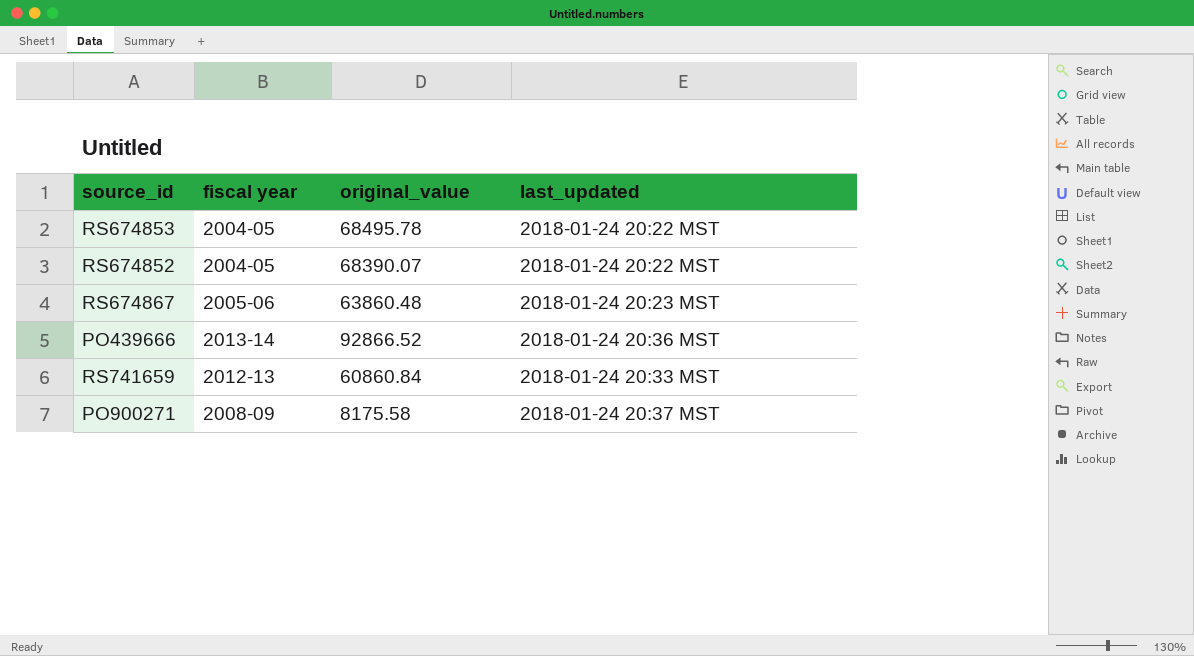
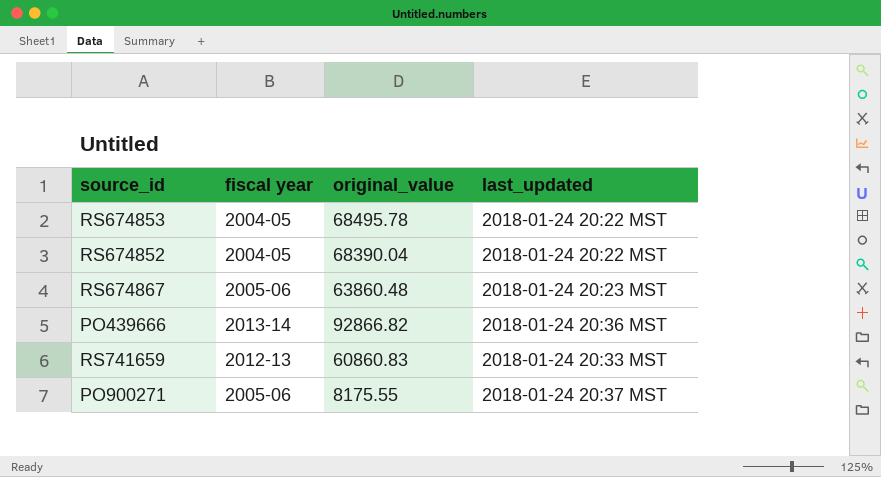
RS674852 | original_value: 68390.07 -> 68390.04
PO439666 | original_value: 92866.52 -> 92866.82
RS741659 | original_value: 60860.84 -> 60860.83
PO900271 | fiscal year: 2008-09 -> 2005-06
PO900271 | original_value: 8175.58 -> 8175.55

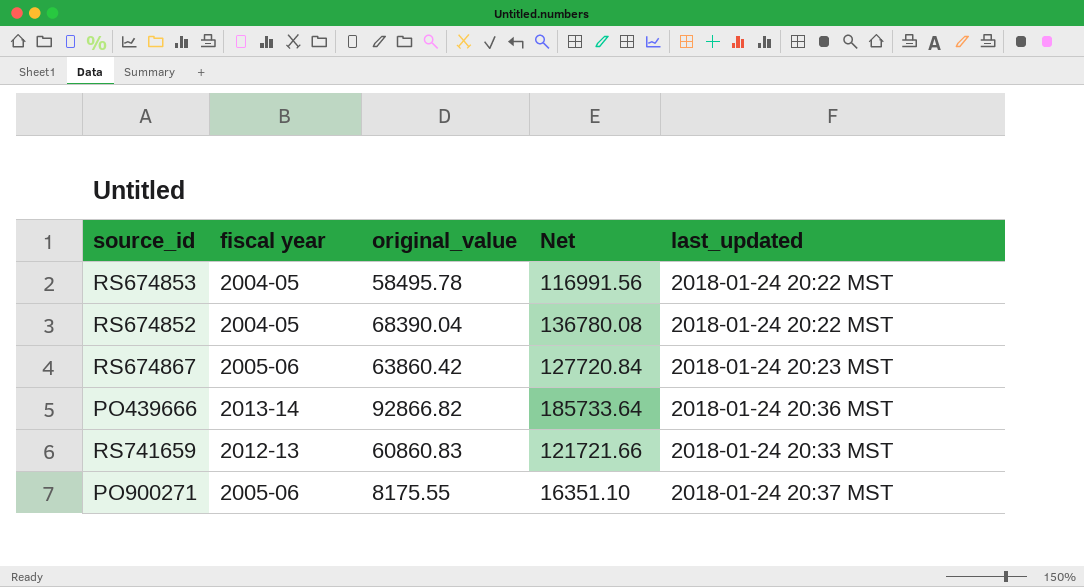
column Net | formula: none -> [original_value] * 2
RS674853 | original_value: 68495.78 -> 58495.78
RS674867 | original_value: 63860.48 -> 63860.42

